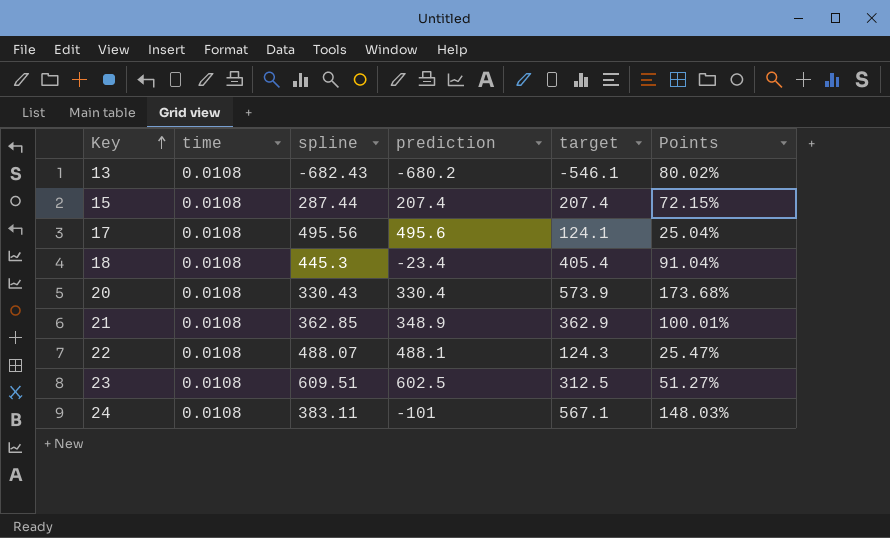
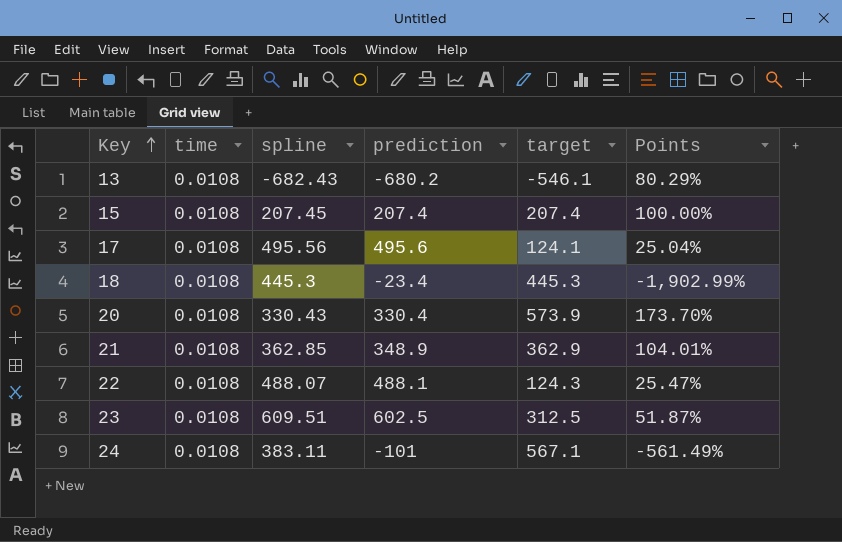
column Points | formula: [target] / [spline] -> [target] / [prediction]
15 | spline: 287.44 -> 207.45
18 | target: 405.4 -> 445.3

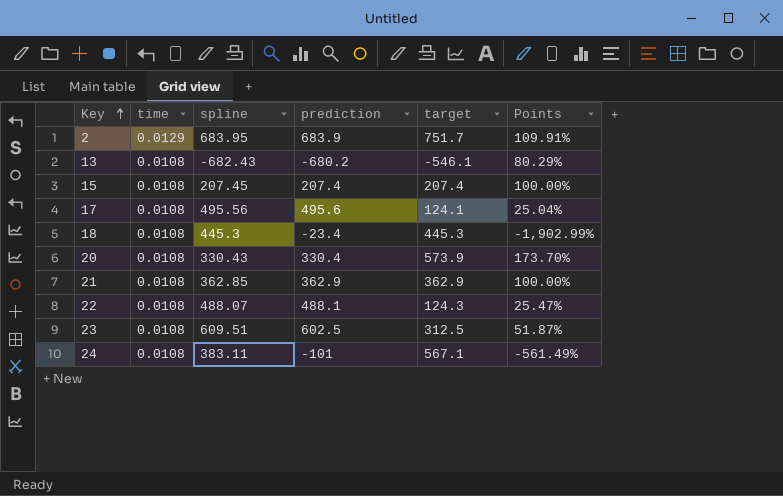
row 2: none -> 0.0129 | 683.95 | 683.9 | 751.7 | 109.91%
21 | prediction: 348.9 -> 362.9
21 | Points: 104.01% -> 100.00%

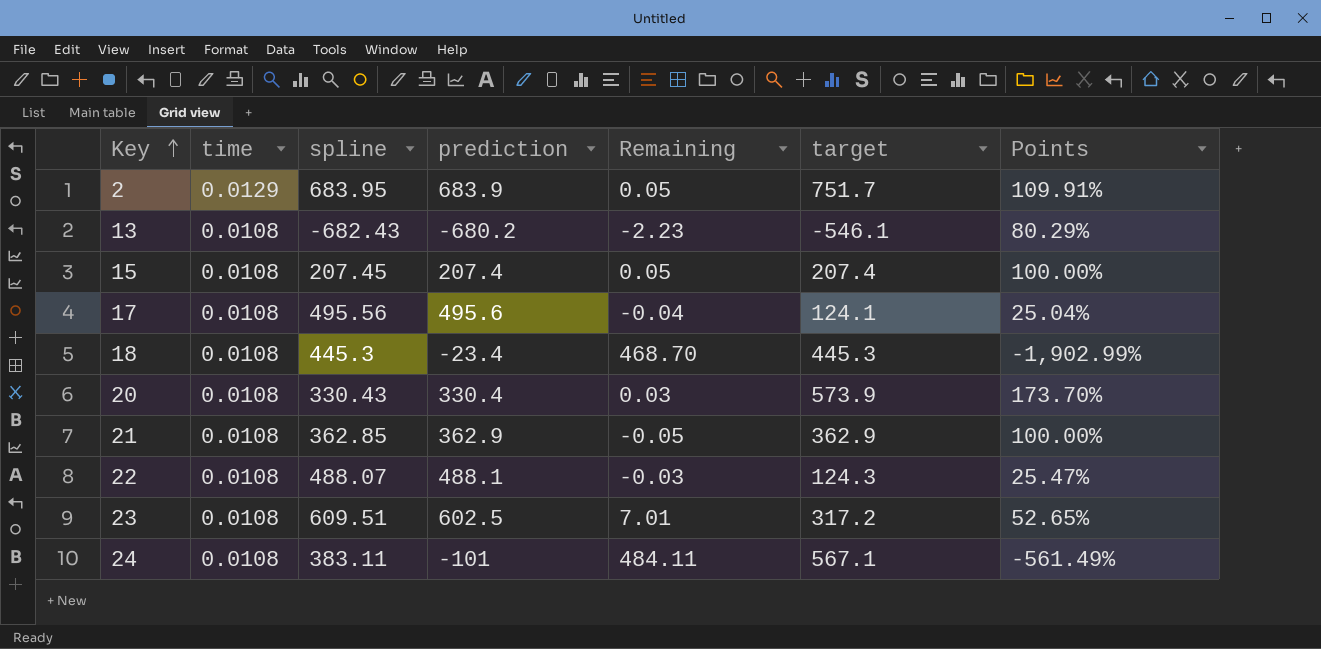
column Remaining | formula: none -> [spline] - [prediction]
23 | target: 312.5 -> 317.2
23 | Points: 51.87% -> 52.65%

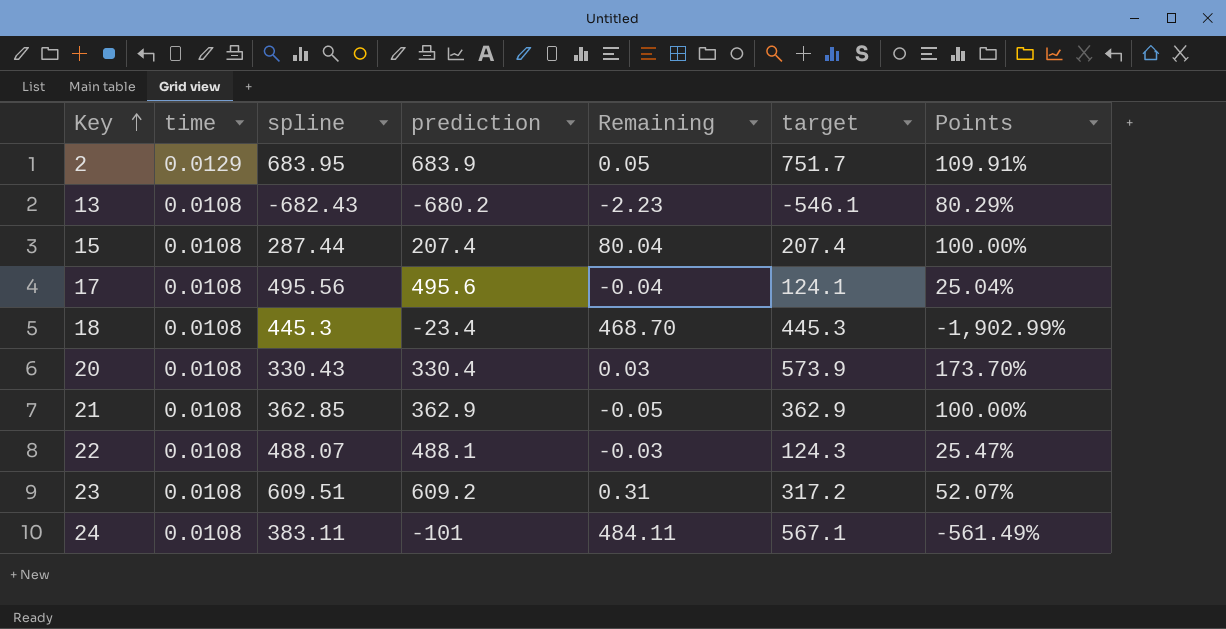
15 | spline: 207.45 -> 287.44
15 | Remaining: 0.05 -> 80.04
23 | prediction: 602.5 -> 609.2
23 | Remaining: 7.01 -> 0.31
23 | Points: 52.65% -> 52.07%

